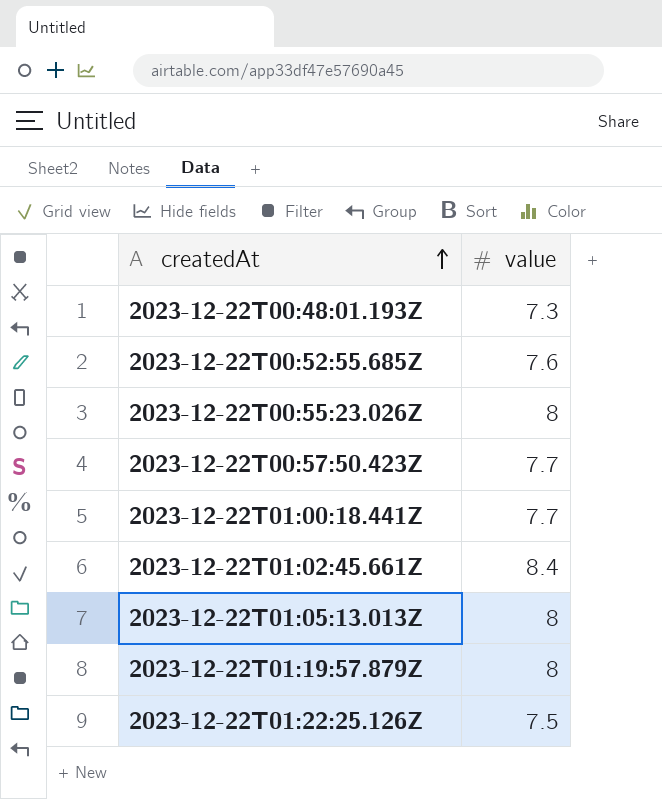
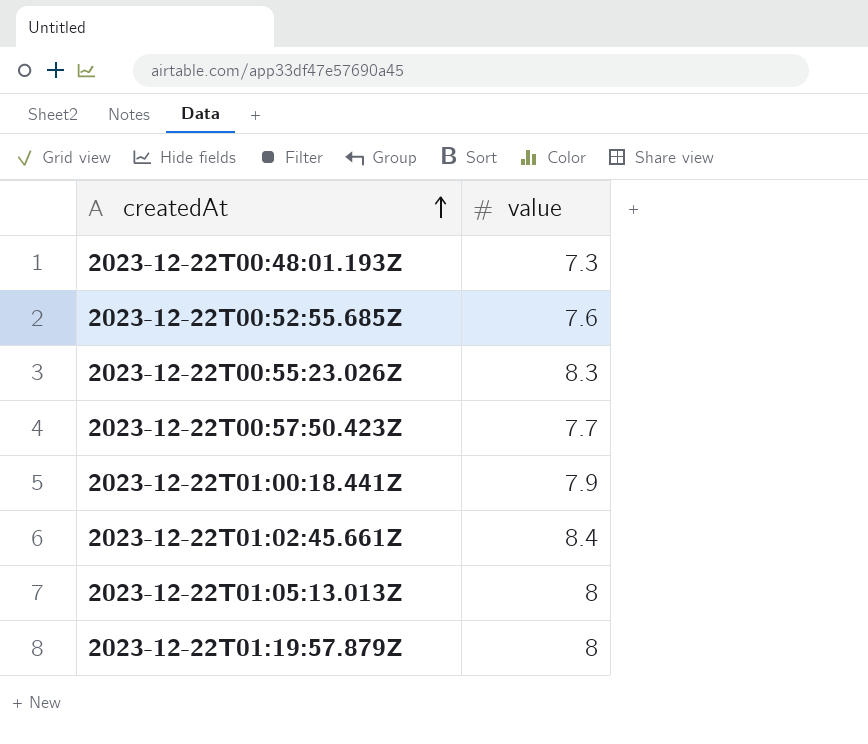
row 2023-12-22T01:22:25.126Z: 7.5 -> none
2023-12-22T00:55:23.026Z | value: 8 -> 8.3
2023-12-22T01:00:18.441Z | value: 7.7 -> 7.9

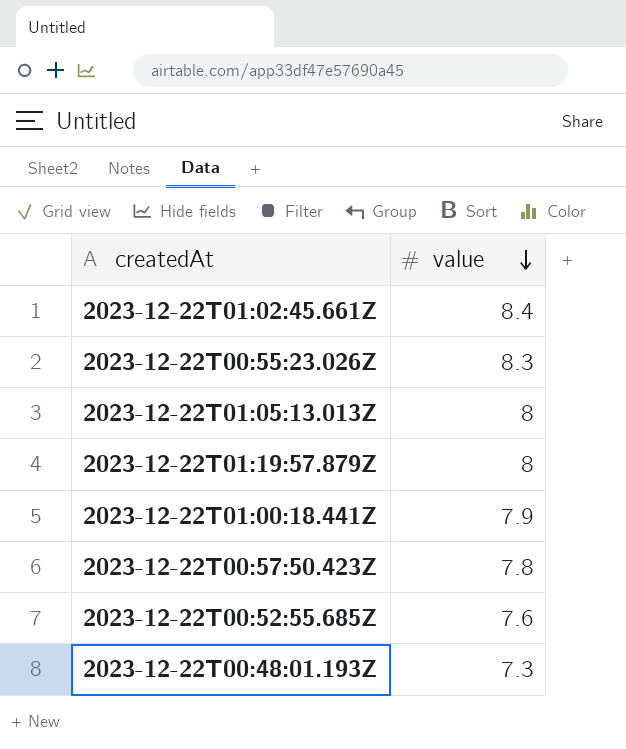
row order: createdAt ascending -> value descending
2023-12-22T00:57:50.423Z | value: 7.7 -> 7.8

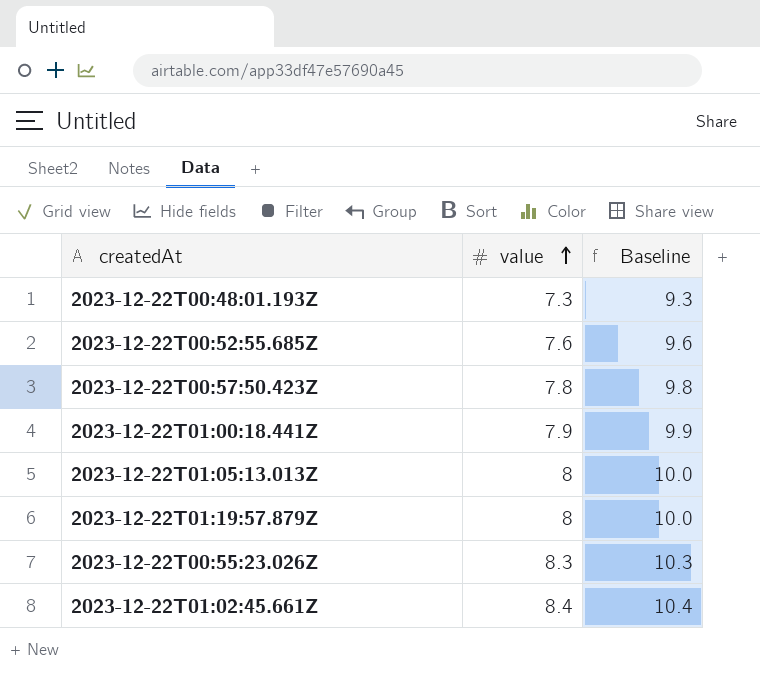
row order: value descending -> value ascending
column Baseline | formula: none -> [value] + 2

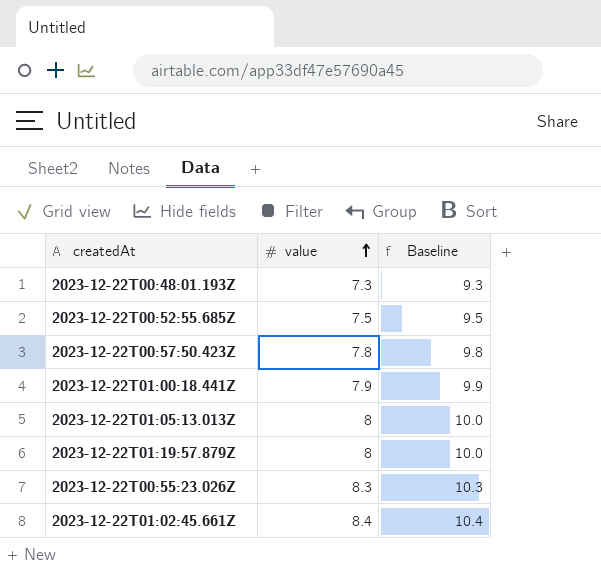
2023-12-22T00:52:55.685Z | value: 7.6 -> 7.5
2023-12-22T00:52:55.685Z | Baseline: 9.6 -> 9.5

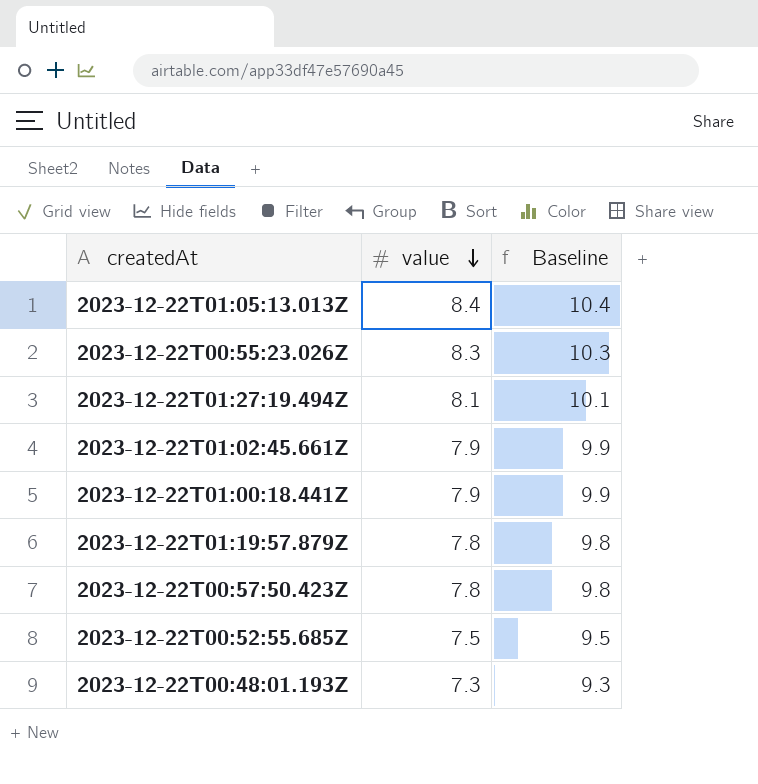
row order: value ascending -> value descending
2023-12-22T01:05:13.013Z | value: 8 -> 8.4
2023-12-22T01:05:13.013Z | Baseline: 10.0 -> 10.4
row 2023-12-22T01:27:19.494Z: none -> 8.1 | 10.1
2023-12-22T01:02:45.661Z | value: 8.4 -> 7.9
2023-12-22T01:02:45.661Z | Baseline: 10.4 -> 9.9
2023-12-22T01:19:57.879Z | value: 8 -> 7.8
2023-12-22T01:19:57.879Z | Baseline: 10.0 -> 9.8

